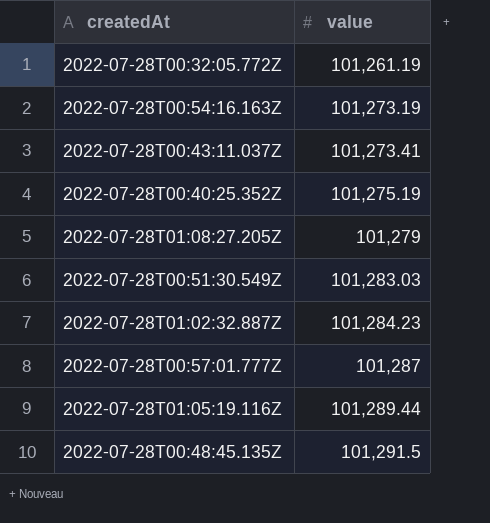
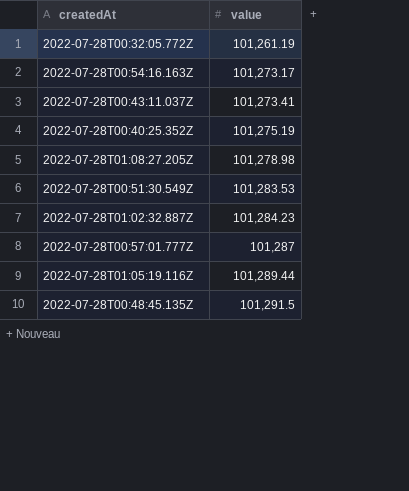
2022-07-28T00:54:16.163Z | value: 101,273.19 -> 101,273.17
2022-07-28T01:08:27.205Z | value: 101,279 -> 101,278.98
2022-07-28T00:51:30.549Z | value: 101,283.03 -> 101,283.53

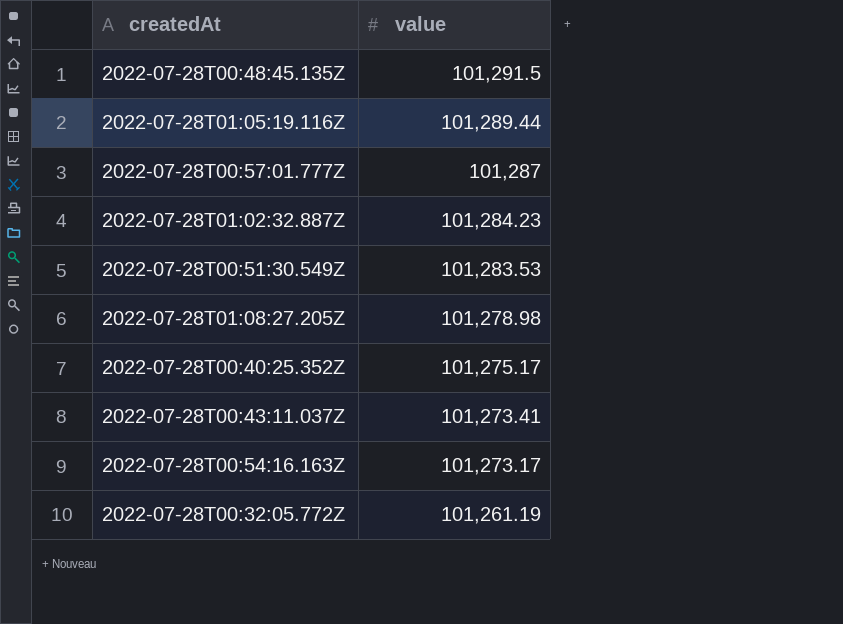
row order: value ascending -> value descending
2022-07-28T00:40:25.352Z | value: 101,275.19 -> 101,275.17

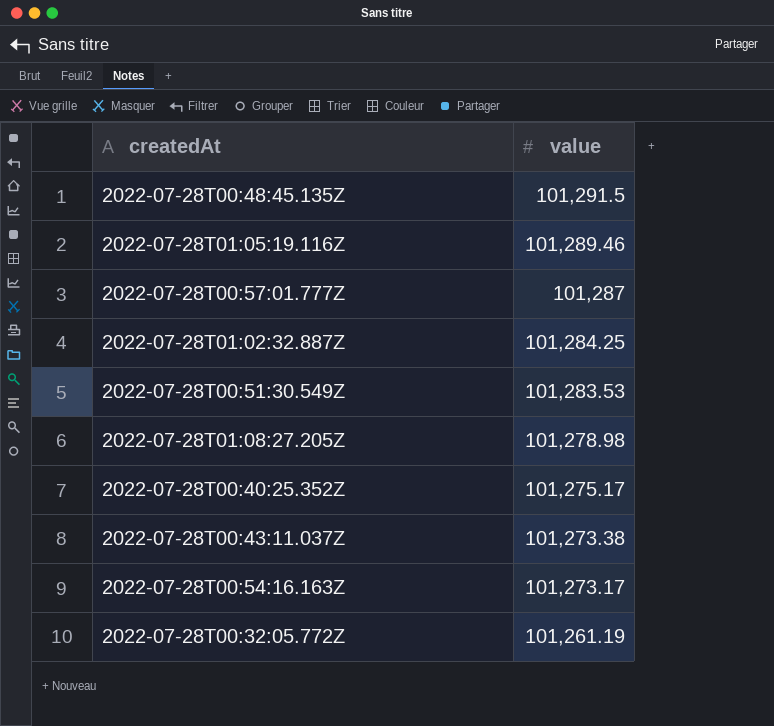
2022-07-28T01:05:19.116Z | value: 101,289.44 -> 101,289.46
2022-07-28T01:02:32.887Z | value: 101,284.23 -> 101,284.25
2022-07-28T00:43:11.037Z | value: 101,273.41 -> 101,273.38

